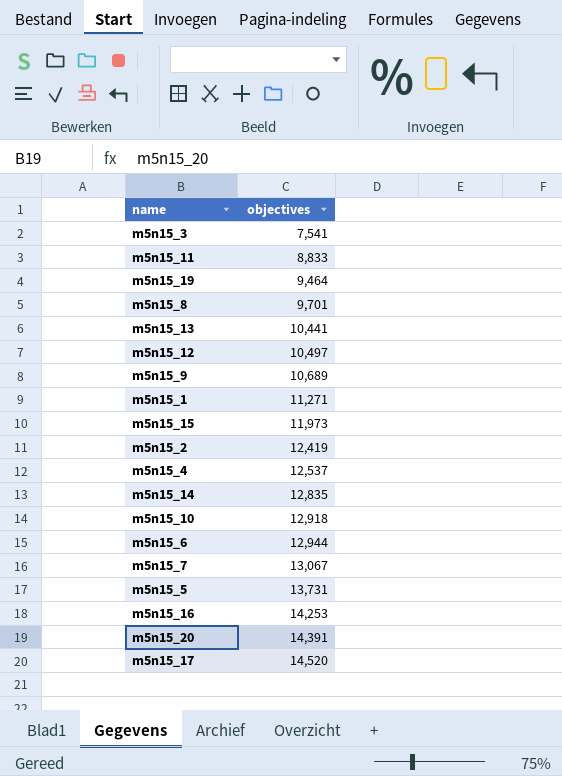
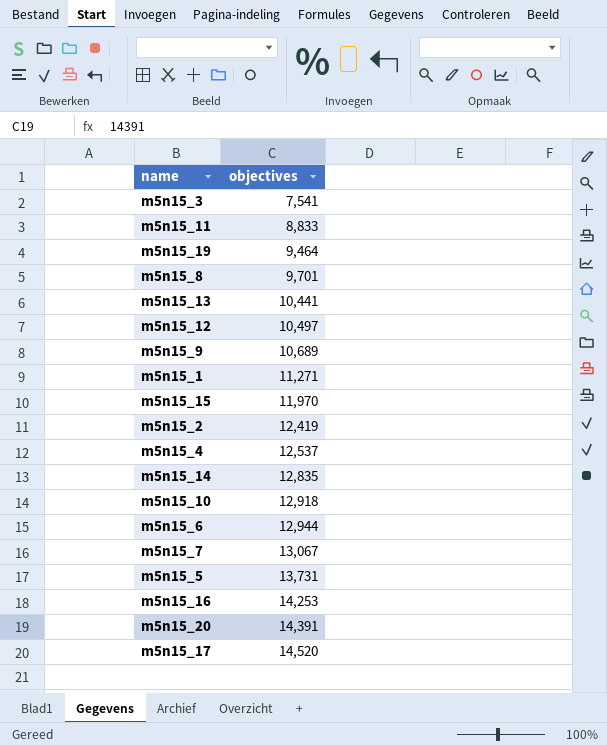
m5n15_15 | objectives: 11,973 -> 11,970

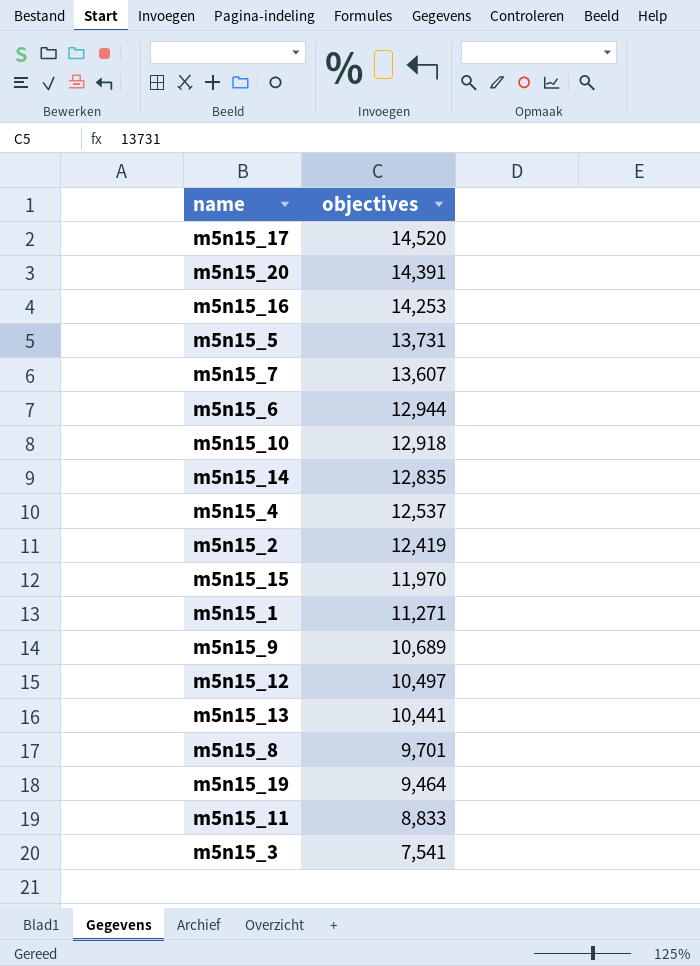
row order: objectives ascending -> objectives descending
m5n15_7 | objectives: 13,067 -> 13,607

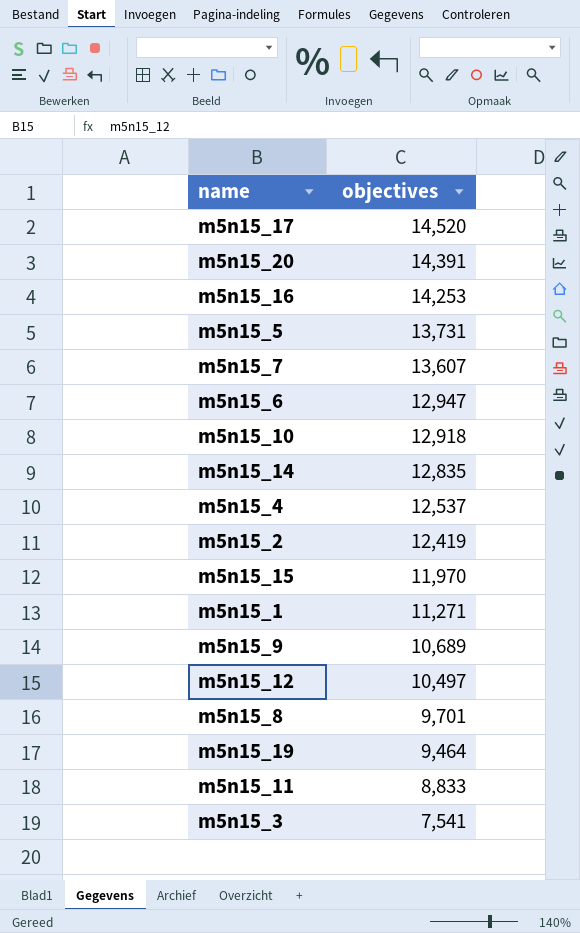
row m5n15_13: 10,441 -> none
m5n15_6 | objectives: 12,944 -> 12,947

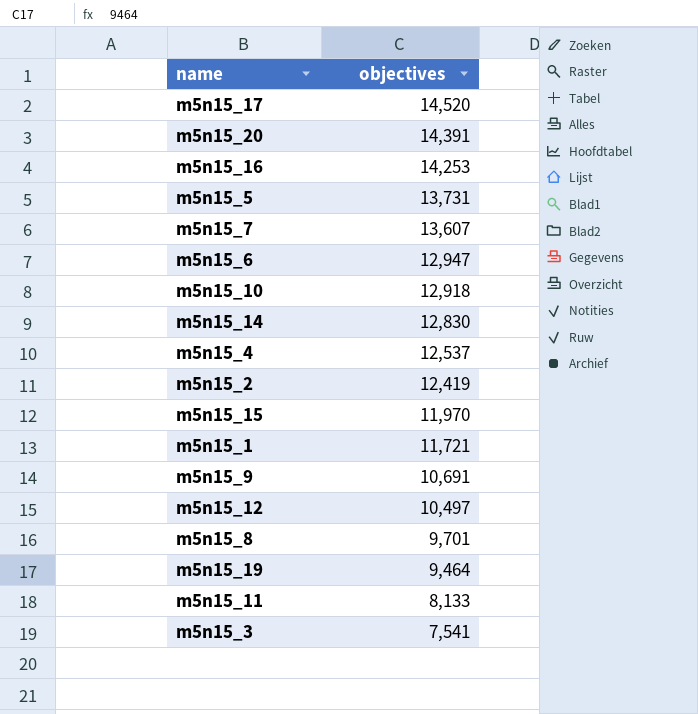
m5n15_14 | objectives: 12,835 -> 12,830
m5n15_1 | objectives: 11,271 -> 11,721
m5n15_9 | objectives: 10,689 -> 10,691
m5n15_11 | objectives: 8,833 -> 8,133

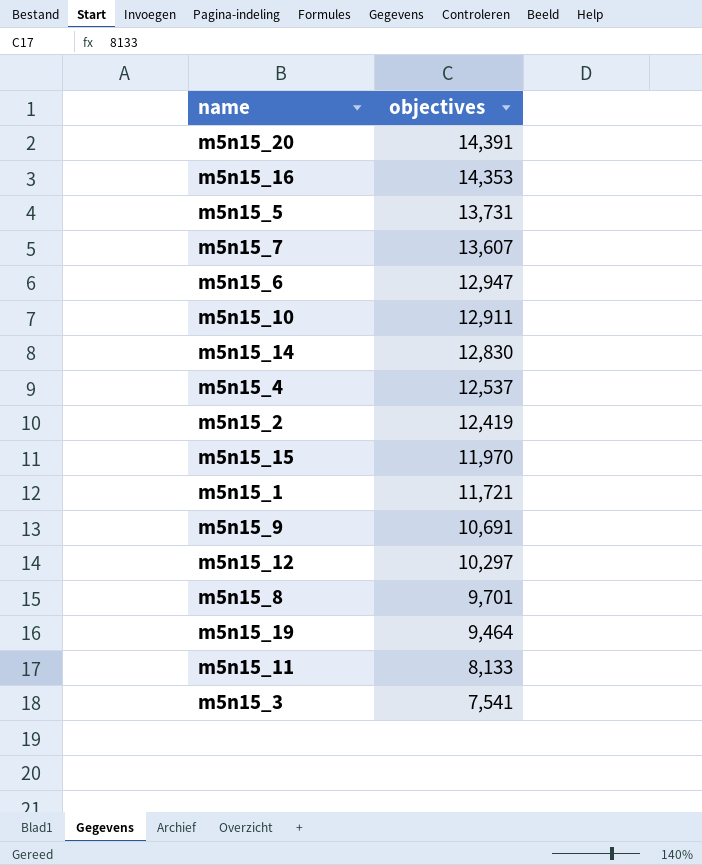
row m5n15_17: 14,520 -> none
m5n15_16 | objectives: 14,253 -> 14,353
m5n15_10 | objectives: 12,918 -> 12,911
m5n15_12 | objectives: 10,497 -> 10,297

